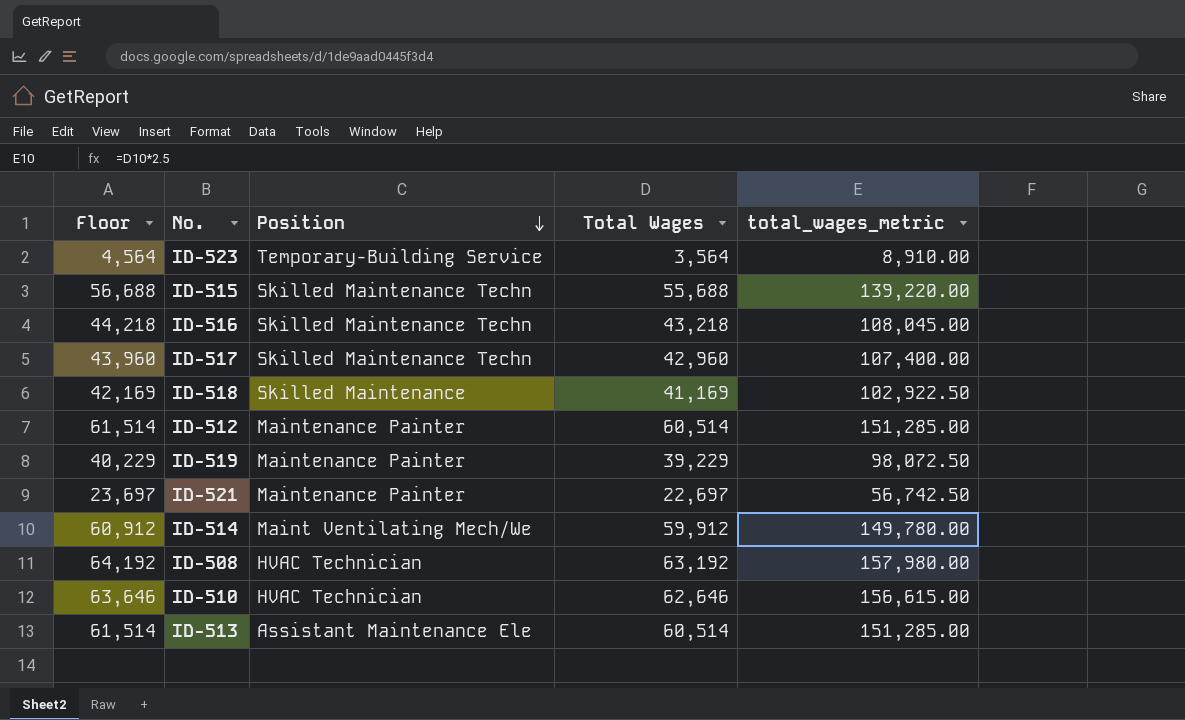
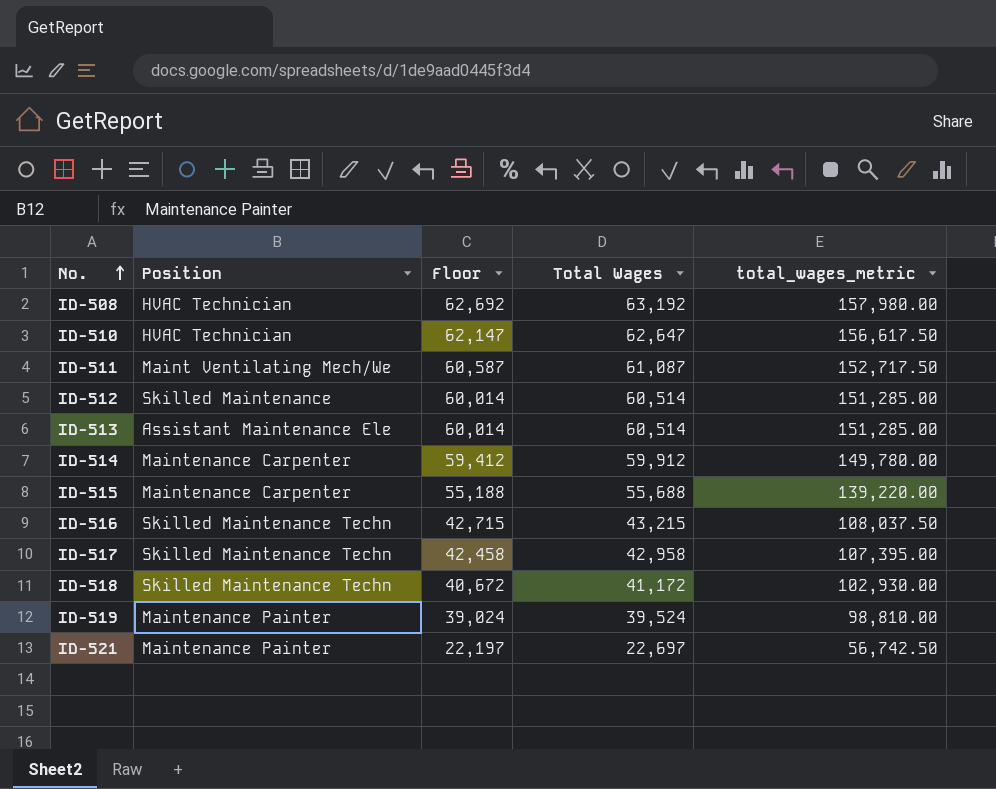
row order: Position descending -> No. ascending
column Floor | formula: [Total Wages] + 1000 -> [Total Wages] - 500
column Floor | position: 1 -> 3
row ID-523: 4,564 | Temporary-Building Service | 3,564 | 8,910.00 -> none
ID-510 | Total Wages: 62,646 -> 62,647
ID-510 | total_wages_metric: 156,615.00 -> 156,617.50
row ID-511: none -> Maint Ventilating Mech/We | 60,587 | 61,087 | 152,717.50
ID-512 | Position: Maintenance Painter -> Skilled Maintenance
ID-514 | Position: Maint Ventilating Mech/We -> Maintenance Carpenter
ID-515 | Position: Skilled Maintenance Techn -> Maintenance Carpenter
ID-516 | Total Wages: 43,218 -> 43,215
ID-516 | total_wages_metric: 108,045.00 -> 108,037.50
ID-517 | Total Wages: 42,960 -> 42,958
ID-517 | total_wages_metric: 107,400.00 -> 107,395.00
ID-518 | Position: Skilled Maintenance -> Skilled Maintenance Techn
ID-518 | Total Wages: 41,169 -> 41,172
ID-518 | total_wages_metric: 102,922.50 -> 102,930.00
ID-519 | Total Wages: 39,229 -> 39,524
ID-519 | total_wages_metric: 98,072.50 -> 98,810.00

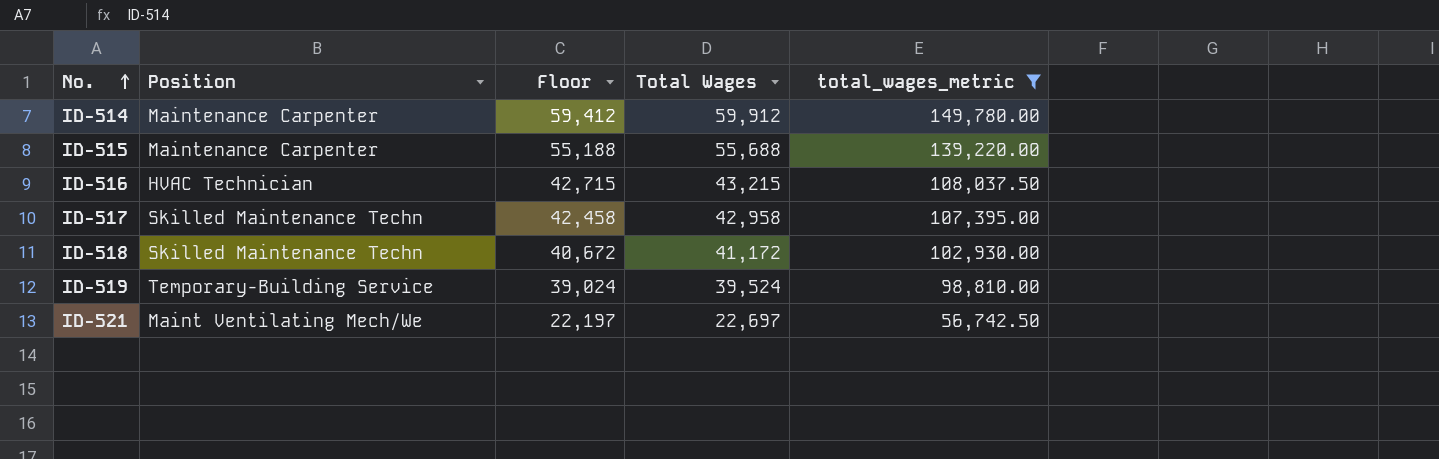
filter: none -> total_wages_metric <= 149,780.00
ID-516 | Position: Skilled Maintenance Techn -> HVAC Technician
ID-519 | Position: Maintenance Painter -> Temporary-Building Service
ID-521 | Position: Maintenance Painter -> Maint Ventilating Mech/We

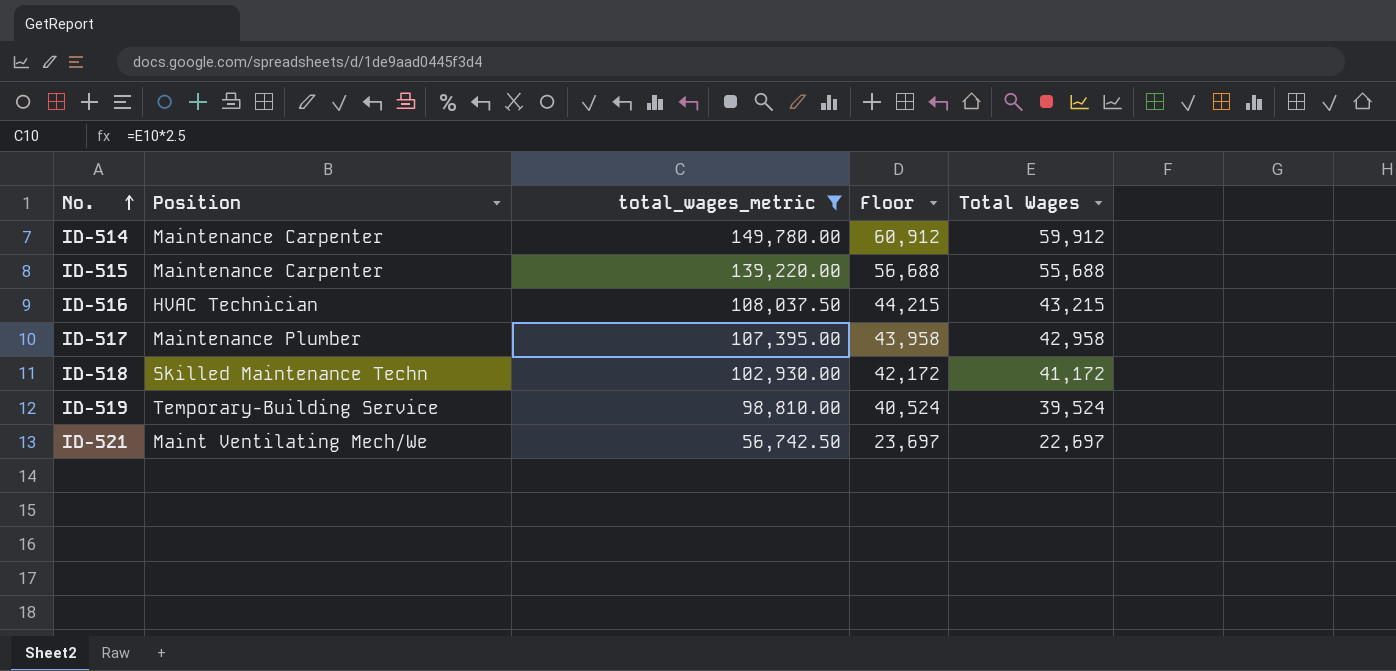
column total_wages_metric | position: 5 -> 3
column Floor | formula: [Total Wages] - 500 -> [Total Wages] + 1000
ID-517 | Position: Skilled Maintenance Techn -> Maintenance Plumber

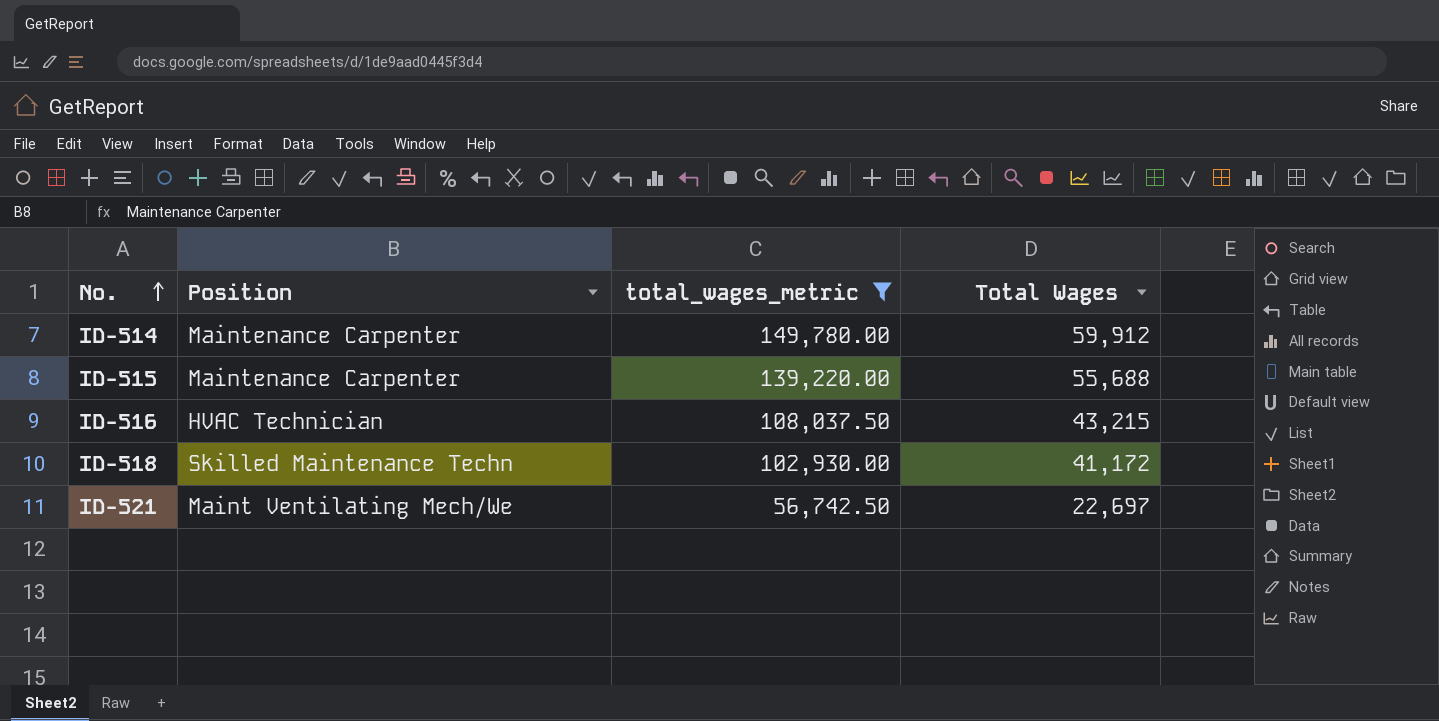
column Floor | formula: [Total Wages] + 1000 -> none
row ID-517: Maintenance Plumber | 107,395.00 | 43,958 | 42,958 -> none
row ID-519: Temporary-Building Service | 98,810.00 | 40,524 | 39,524 -> none

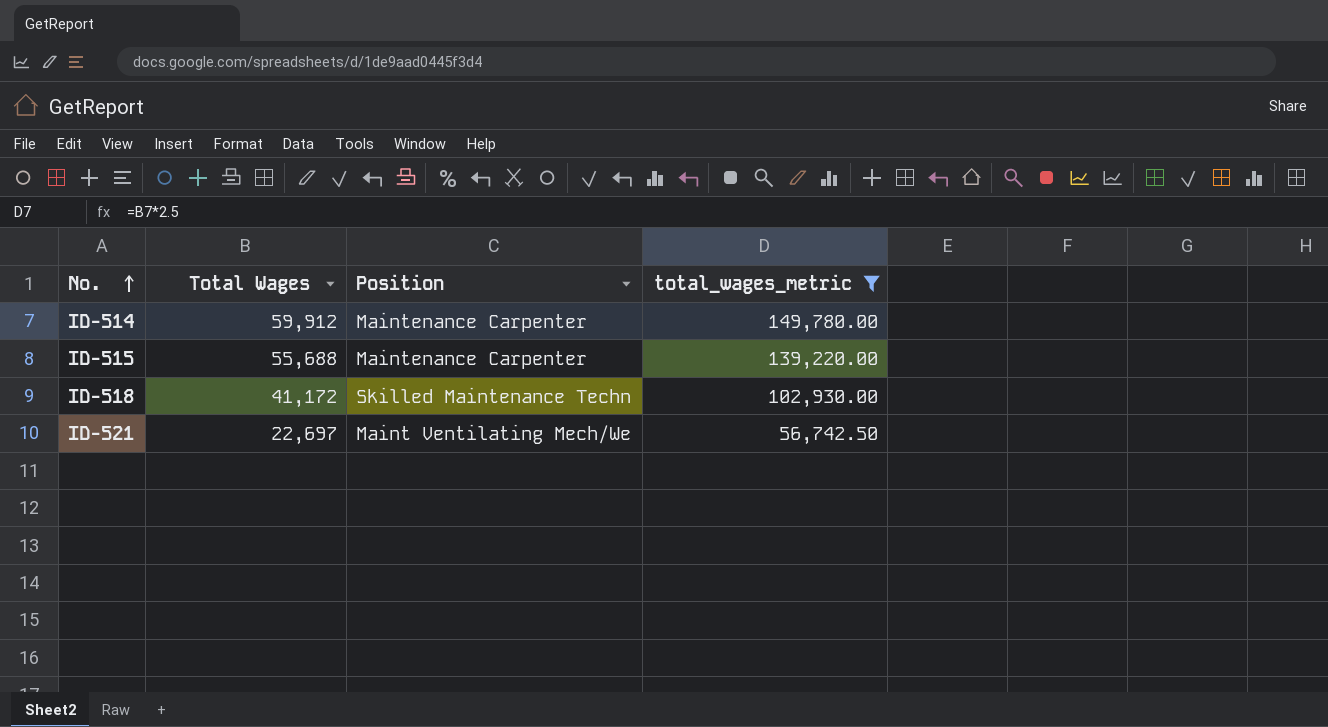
column Total Wages | position: 4 -> 2
row ID-516: HVAC Technician | 108,037.50 | 43,215 -> none

